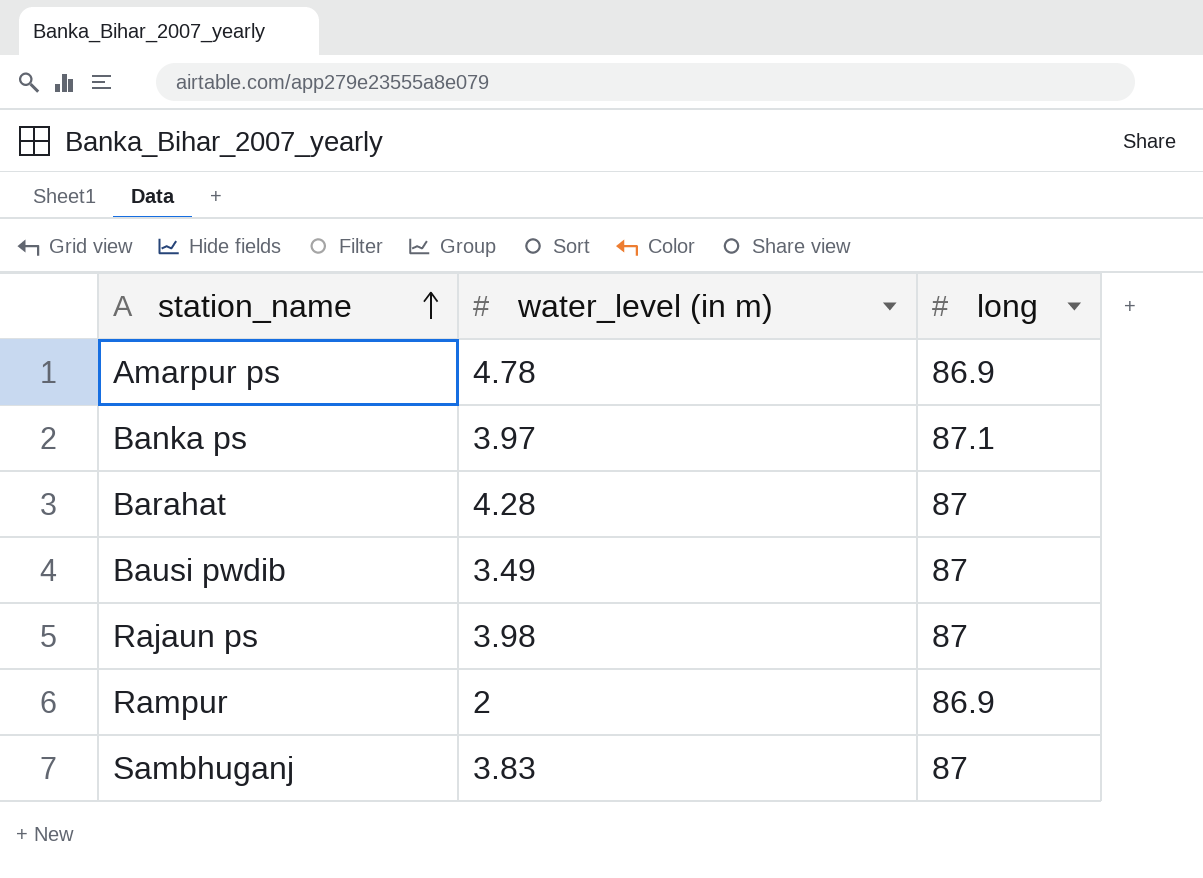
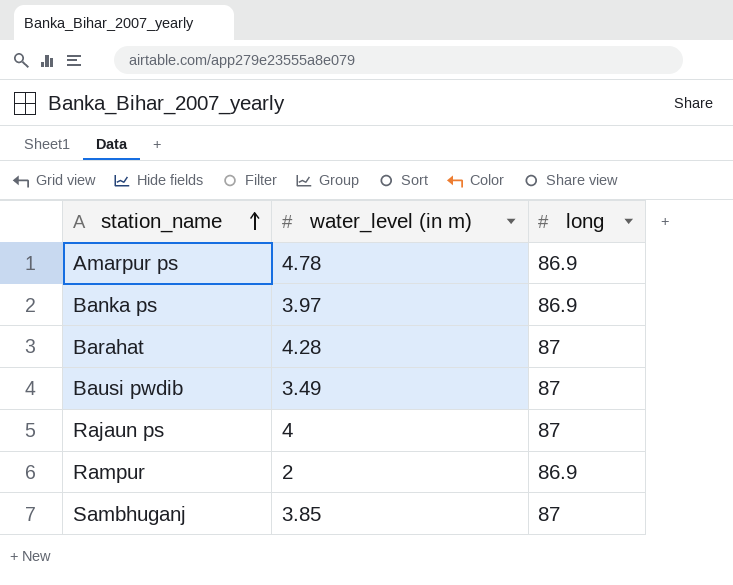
Banka ps | long: 87.1 -> 86.9
Rajaun ps | water_level (in m): 3.98 -> 4
Sambhuganj | water_level (in m): 3.83 -> 3.85

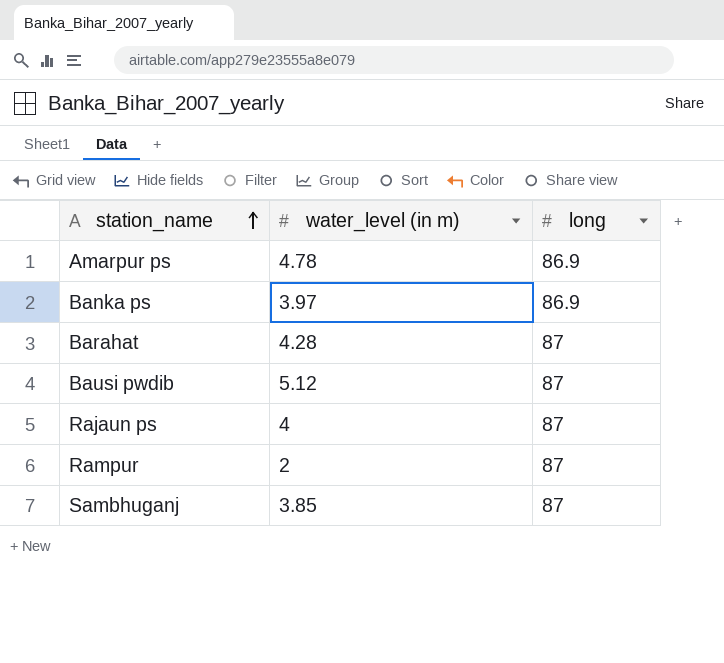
Bausi pwdib | water_level (in m): 3.49 -> 5.12
Rampur | long: 86.9 -> 87

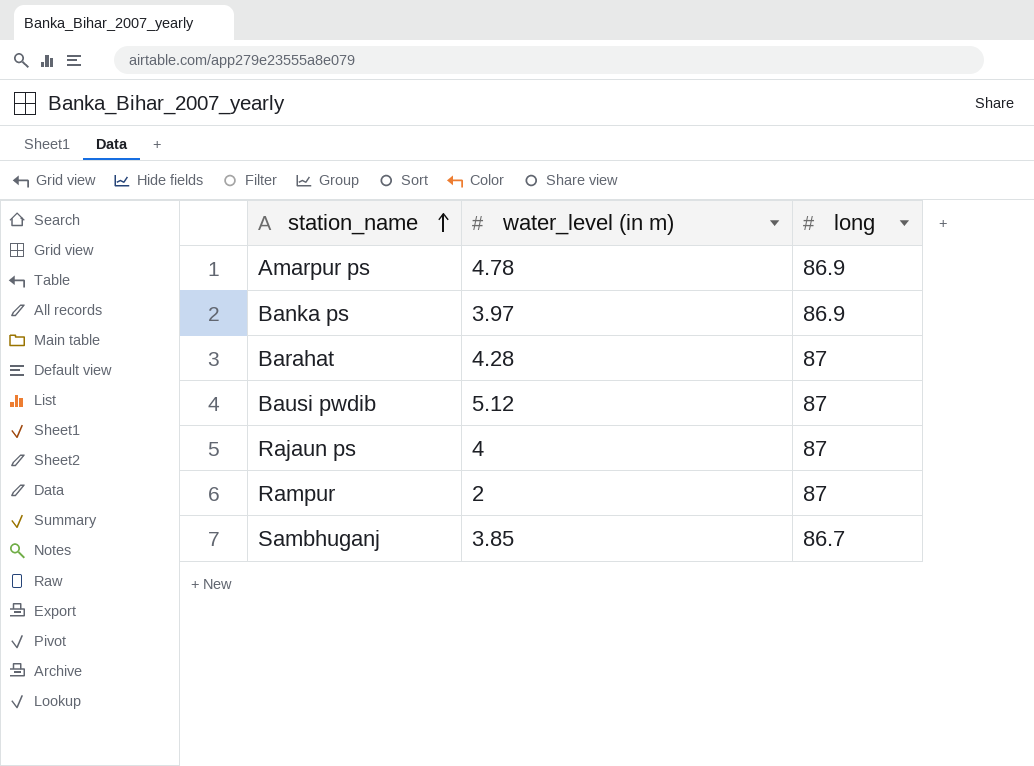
Sambhuganj | long: 87 -> 86.7

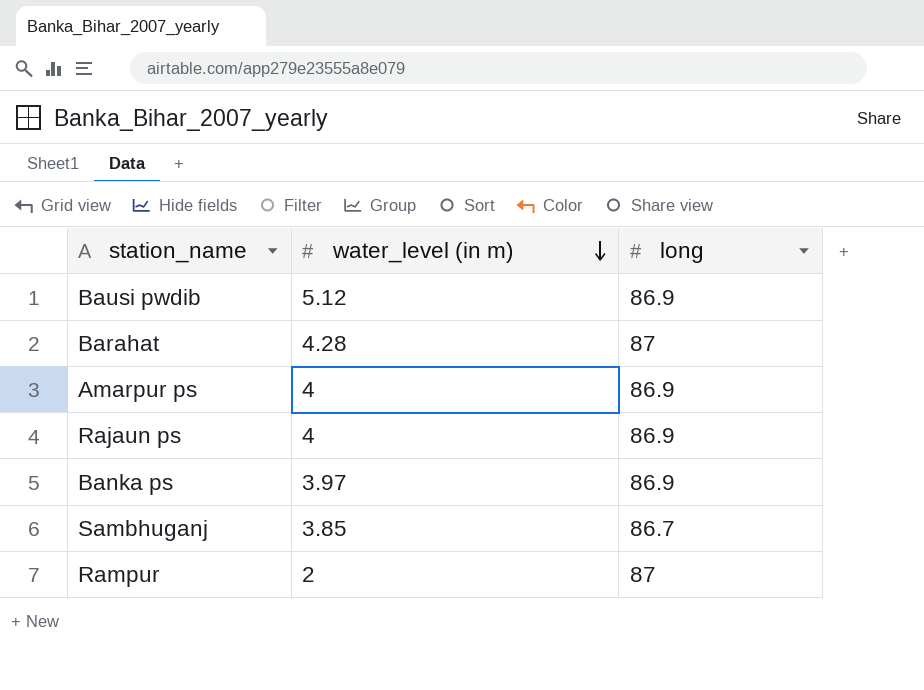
row order: station_name ascending -> water_level (in m) descending
Bausi pwdib | long: 87 -> 86.9
Amarpur ps | water_level (in m): 4.78 -> 4
Rajaun ps | long: 87 -> 86.9

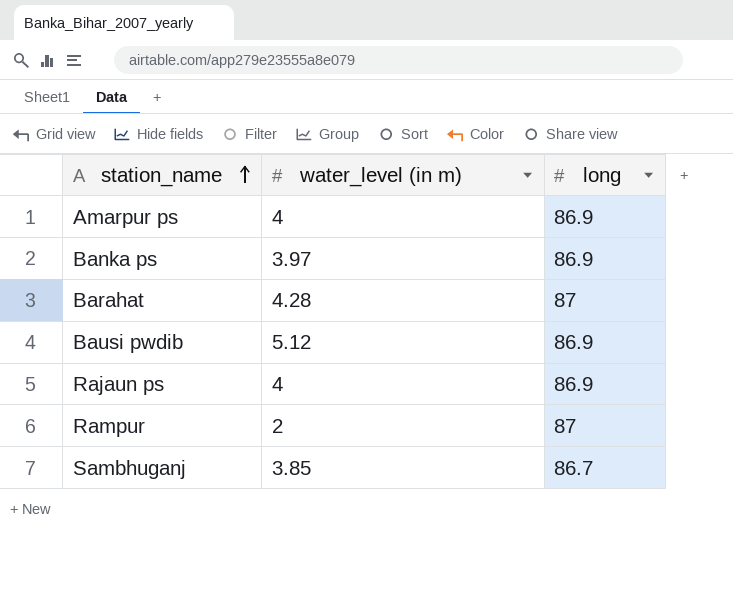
row order: water_level (in m) descending -> station_name ascending

